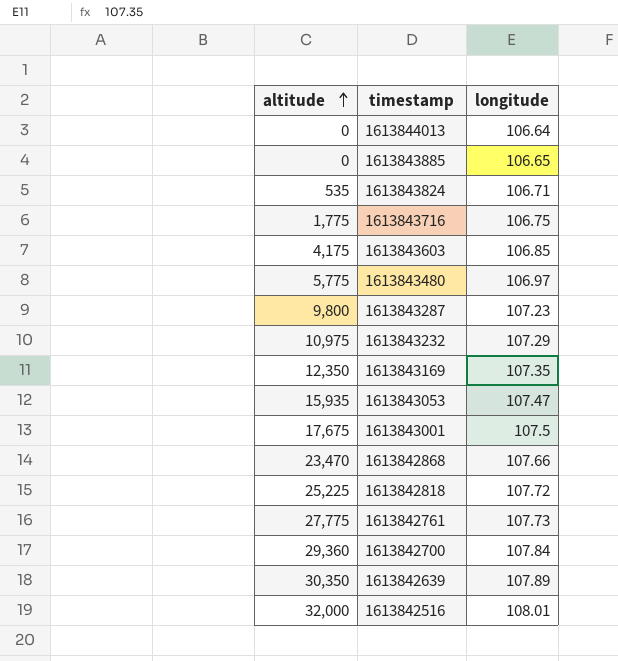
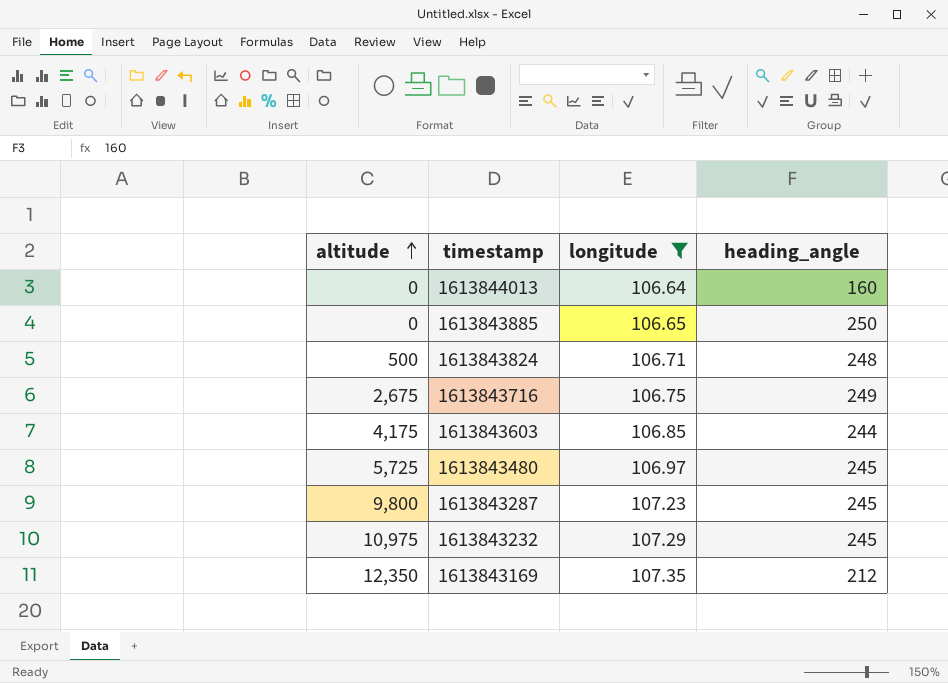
filter: none -> longitude <= 107.35
column heading_angle | position: none -> 4
1613843824 | altitude: 535 -> 500
1613843716 | altitude: 1,775 -> 2,675
1613843480 | altitude: 5,775 -> 5,725

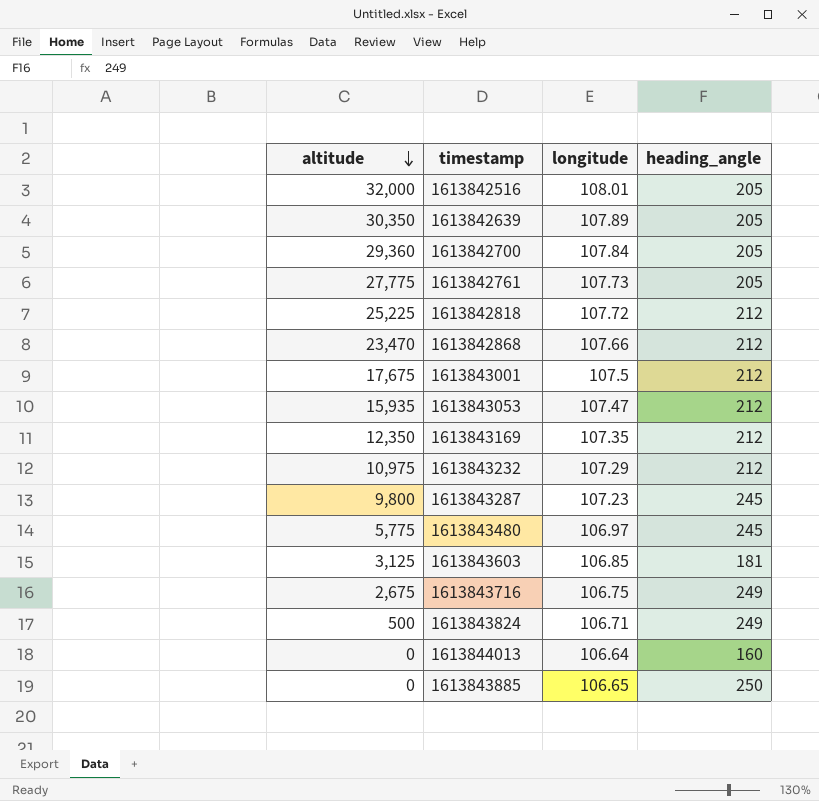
filter: longitude <= 107.35 -> none
row order: altitude ascending -> altitude descending
1613843232 | heading_angle: 245 -> 212
1613843480 | altitude: 5,725 -> 5,775
1613843603 | altitude: 4,175 -> 3,125
1613843603 | heading_angle: 244 -> 181
1613843824 | heading_angle: 248 -> 249

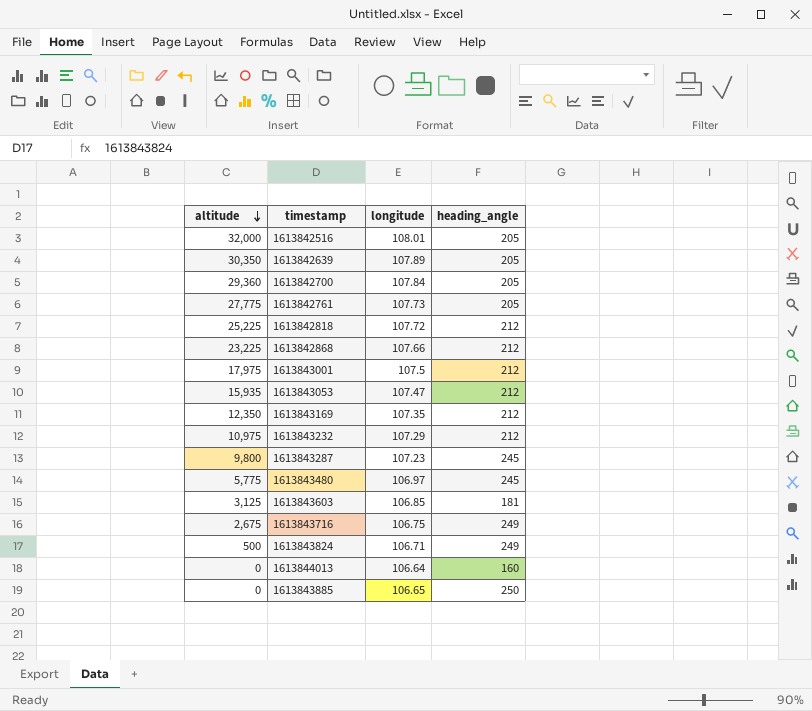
1613842868 | altitude: 23,470 -> 23,225
1613843001 | altitude: 17,675 -> 17,975

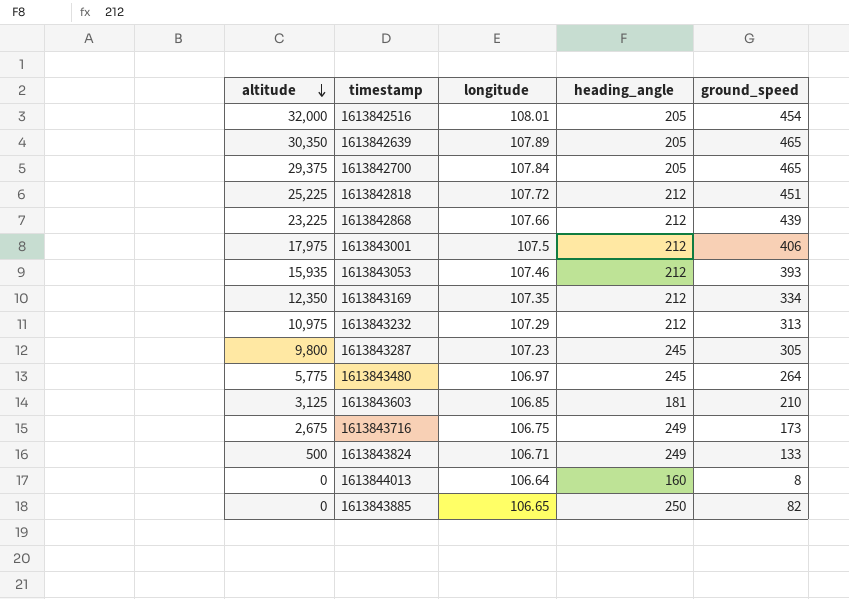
column ground_speed | position: none -> 5
row 1613842761: 27,775 | 107.73 | 205 -> none
1613842700 | altitude: 29,360 -> 29,375
1613843053 | longitude: 107.47 -> 107.46

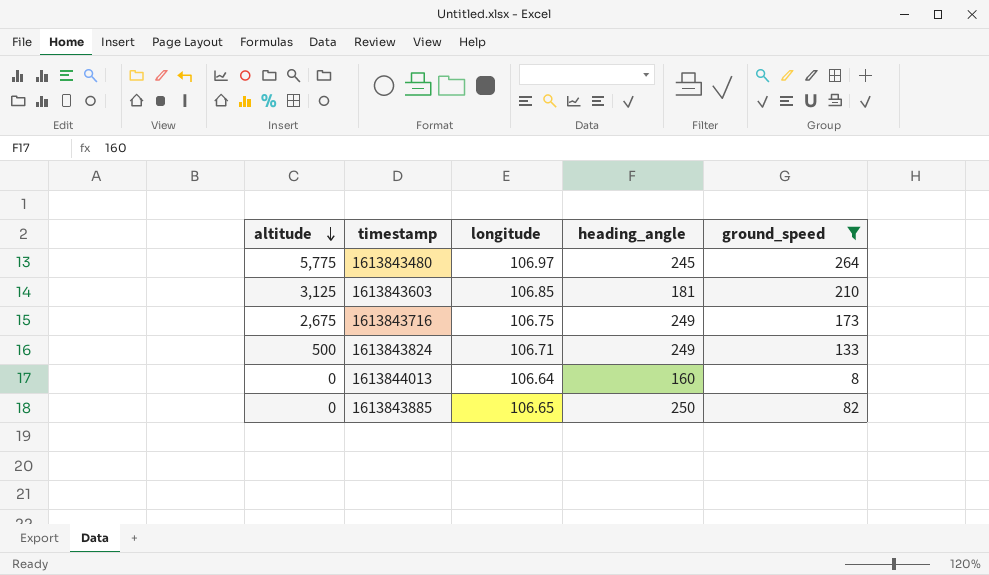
filter: none -> ground_speed <= 264

